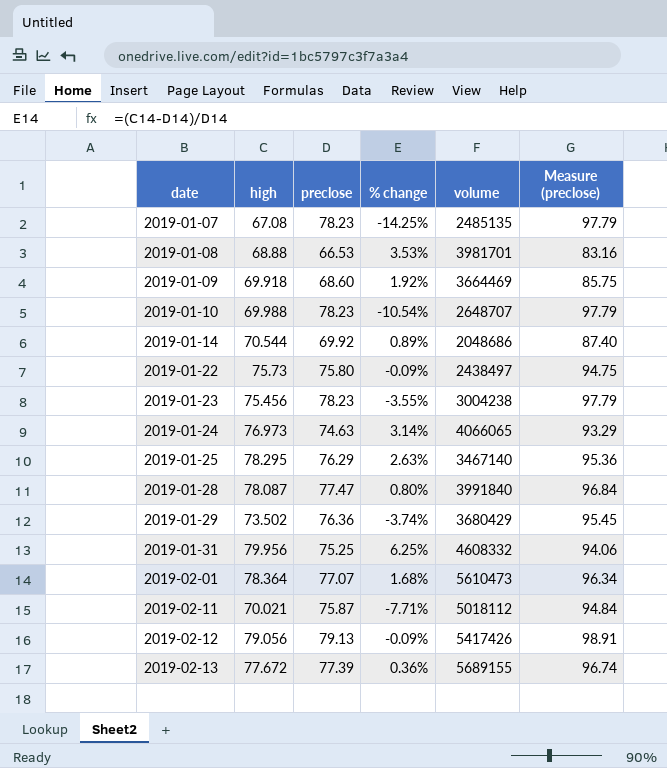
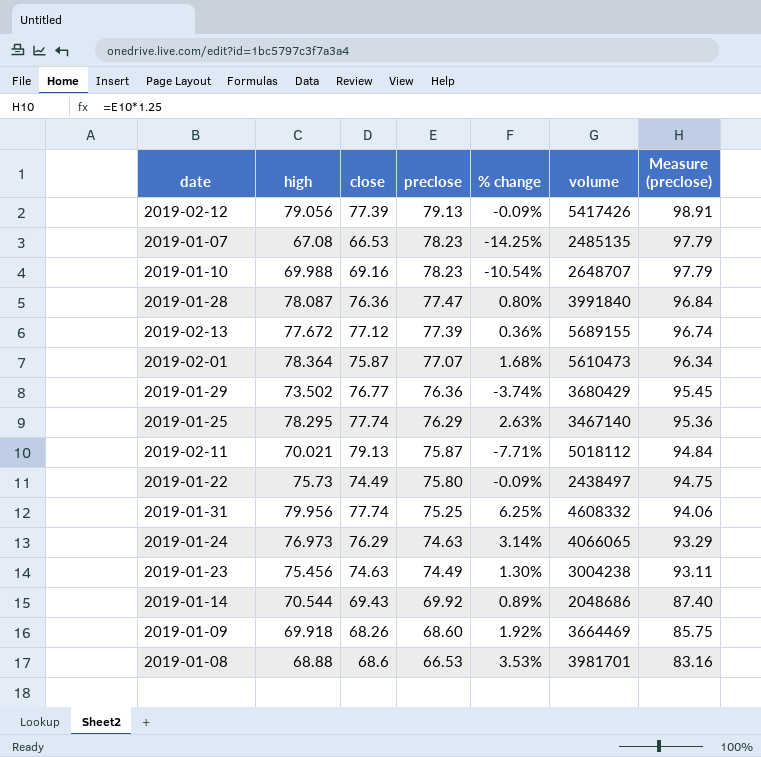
row order: date ascending -> preclose descending
column close | position: none -> 3
2019-01-23 | preclose: 78.23 -> 74.49
2019-01-23 | % change: -3.55% -> 1.30%
2019-01-23 | Measure (preclose): 97.79 -> 93.11

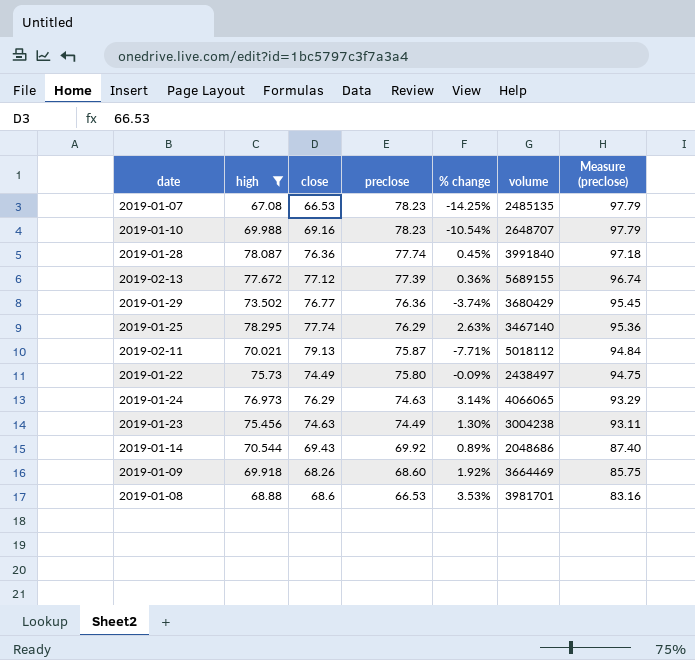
filter: none -> high <= 78.295
2019-01-28 | preclose: 77.47 -> 77.74
2019-01-28 | % change: 0.80% -> 0.45%
2019-01-28 | Measure (preclose): 96.84 -> 97.18

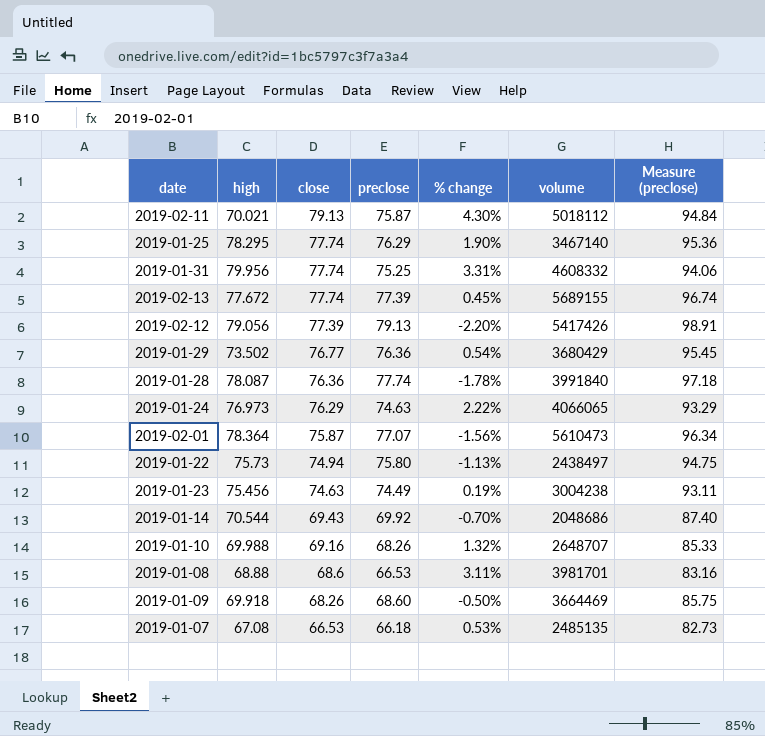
filter: high <= 78.295 -> none
row order: preclose descending -> close descending
column % change | formula: ([high] - [preclose]) / [preclose] -> ([close] - [preclose]) / [preclose]
2019-02-13 | close: 77.12 -> 77.74
2019-01-22 | close: 74.49 -> 74.94
2019-01-10 | preclose: 78.23 -> 68.26
2019-01-10 | Measure (preclose): 97.79 -> 85.33
2019-01-07 | preclose: 78.23 -> 66.18
2019-01-07 | Measure (preclose): 97.79 -> 82.73

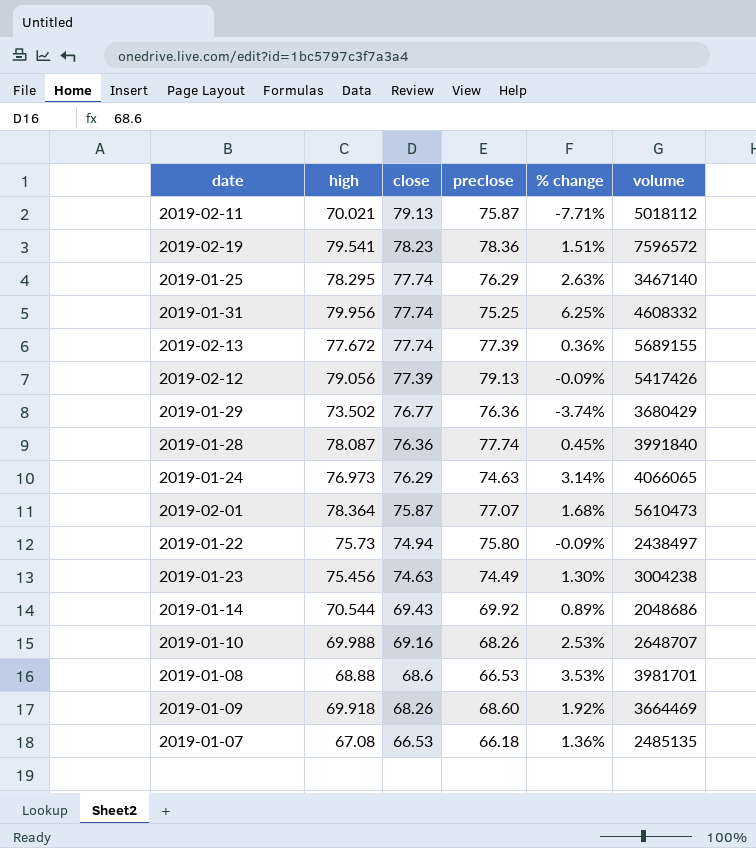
column Measure (preclose) | formula: [preclose] * 1.25 -> none
column % change | formula: ([close] - [preclose]) / [preclose] -> ([high] - [preclose]) / [preclose]
row 2019-02-19: none -> 79.541 | 78.23 | 78.36 | 1.51% | 7596572

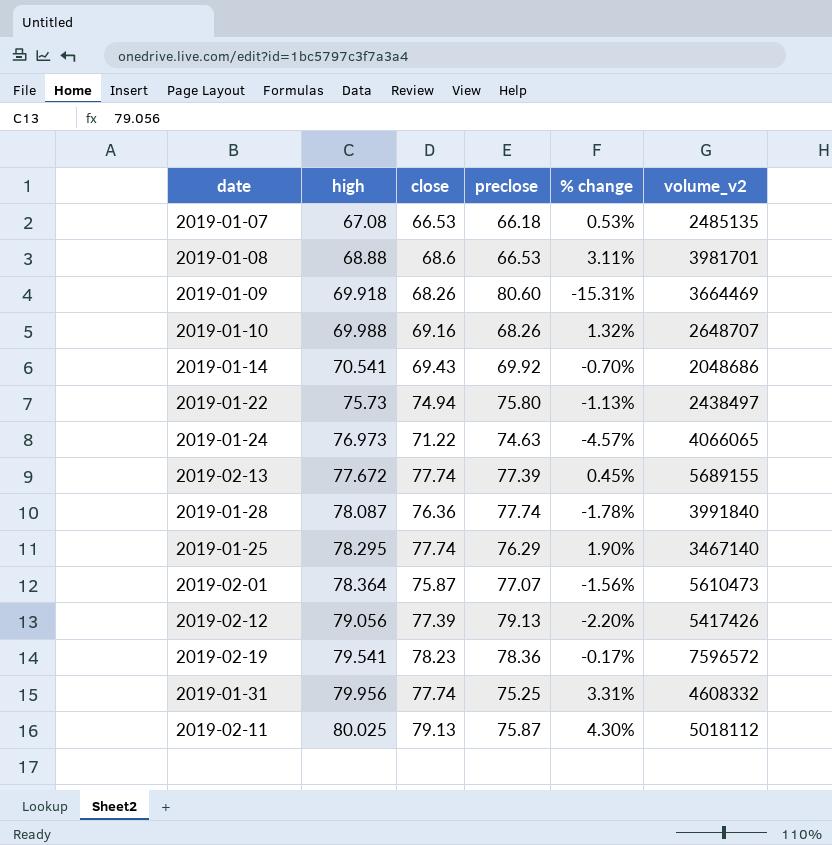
row order: close descending -> high ascending
column % change | formula: ([high] - [preclose]) / [preclose] -> ([close] - [preclose]) / [preclose]
column name: volume -> volume_v2
row 2019-01-29: 73.502 | 76.77 | 76.36 | -3.74% | 3680429 -> none
row 2019-01-23: 75.456 | 74.63 | 74.49 | 1.30% | 3004238 -> none
2019-01-09 | preclose: 68.60 -> 80.60
2019-01-14 | high: 70.544 -> 70.541
2019-01-24 | close: 76.29 -> 71.22
2019-02-11 | high: 70.021 -> 80.025

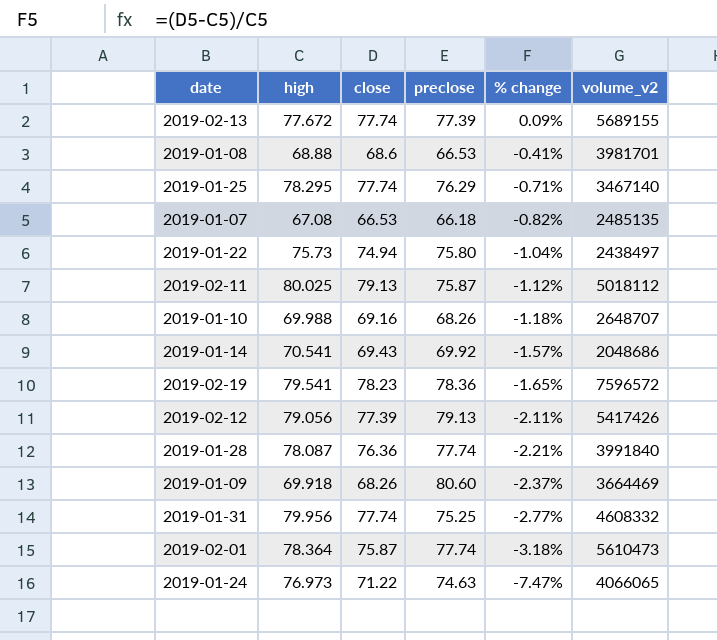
row order: high ascending -> % change descending
column % change | formula: ([close] - [preclose]) / [preclose] -> ([close] - [high]) / [high]
2019-02-01 | preclose: 77.07 -> 77.74

